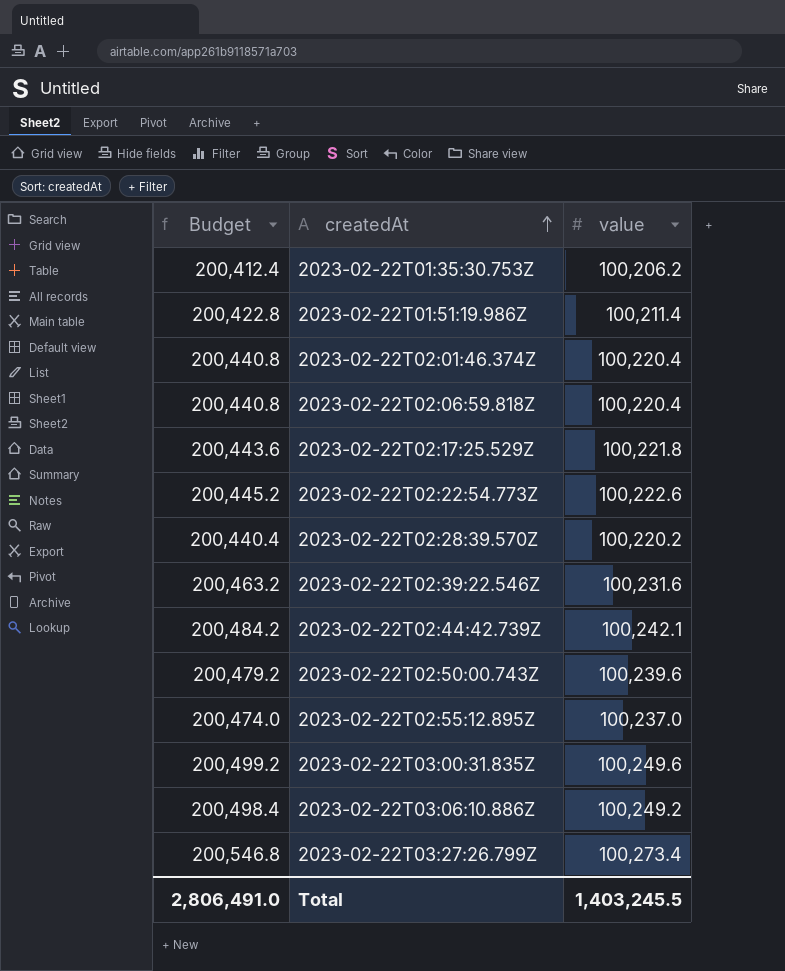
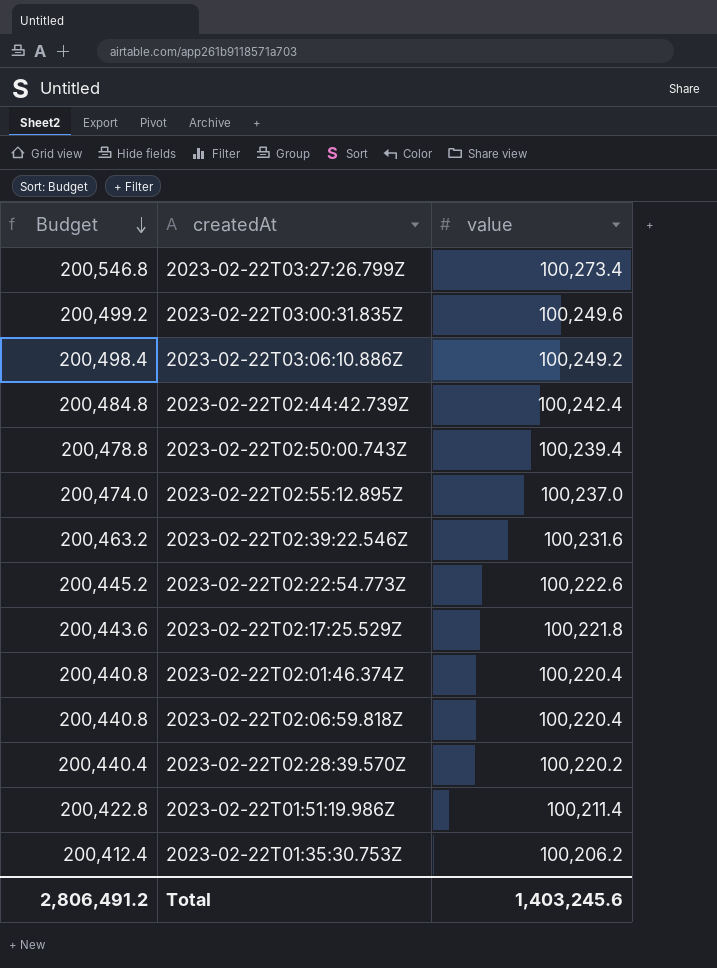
row order: createdAt ascending -> Budget descending
2023-02-22T02:44:42.739Z | Budget: 200,484.2 -> 200,484.8
2023-02-22T02:44:42.739Z | value: 100,242.1 -> 100,242.4
2023-02-22T02:50:00.743Z | Budget: 200,479.2 -> 200,478.8
2023-02-22T02:50:00.743Z | value: 100,239.6 -> 100,239.4
Total | Budget: 2,806,491.0 -> 2,806,491.2
Total | value: 1,403,245.5 -> 1,403,245.6

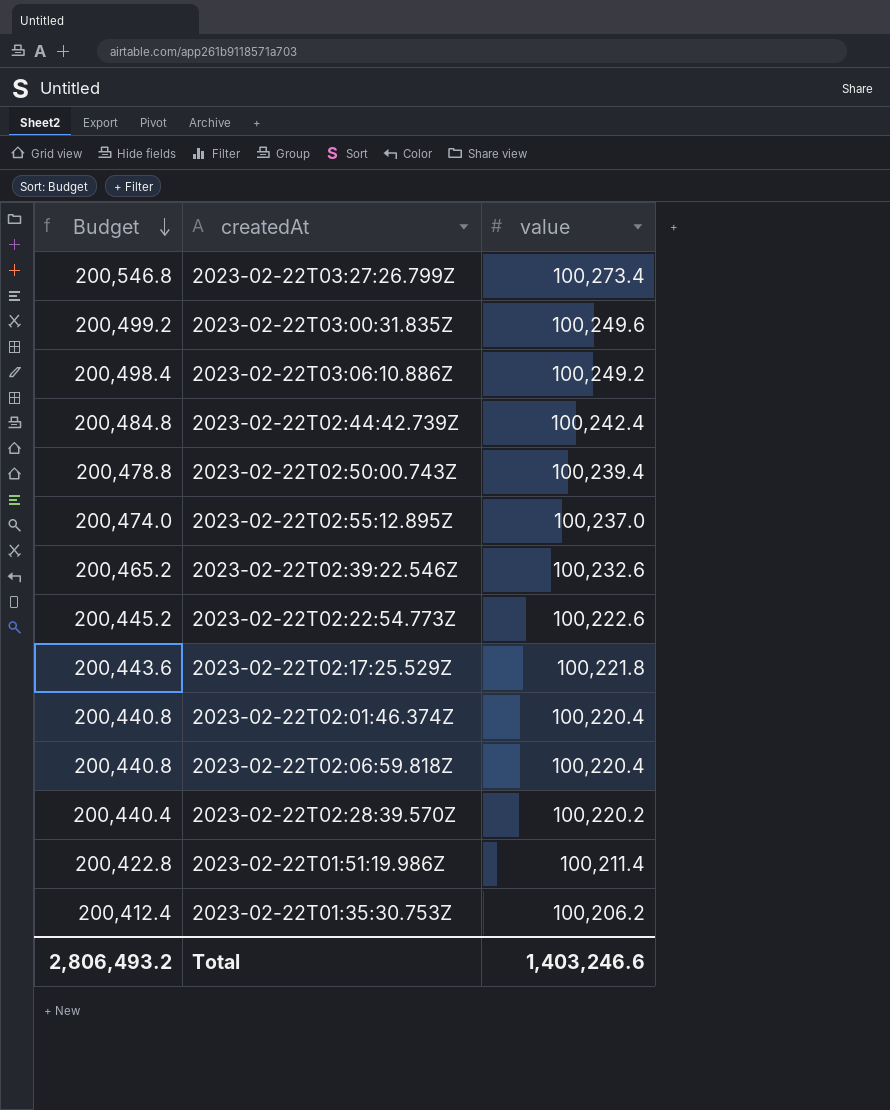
2023-02-22T02:39:22.546Z | Budget: 200,463.2 -> 200,465.2
2023-02-22T02:39:22.546Z | value: 100,231.6 -> 100,232.6
Total | Budget: 2,806,491.2 -> 2,806,493.2
Total | value: 1,403,245.6 -> 1,403,246.6

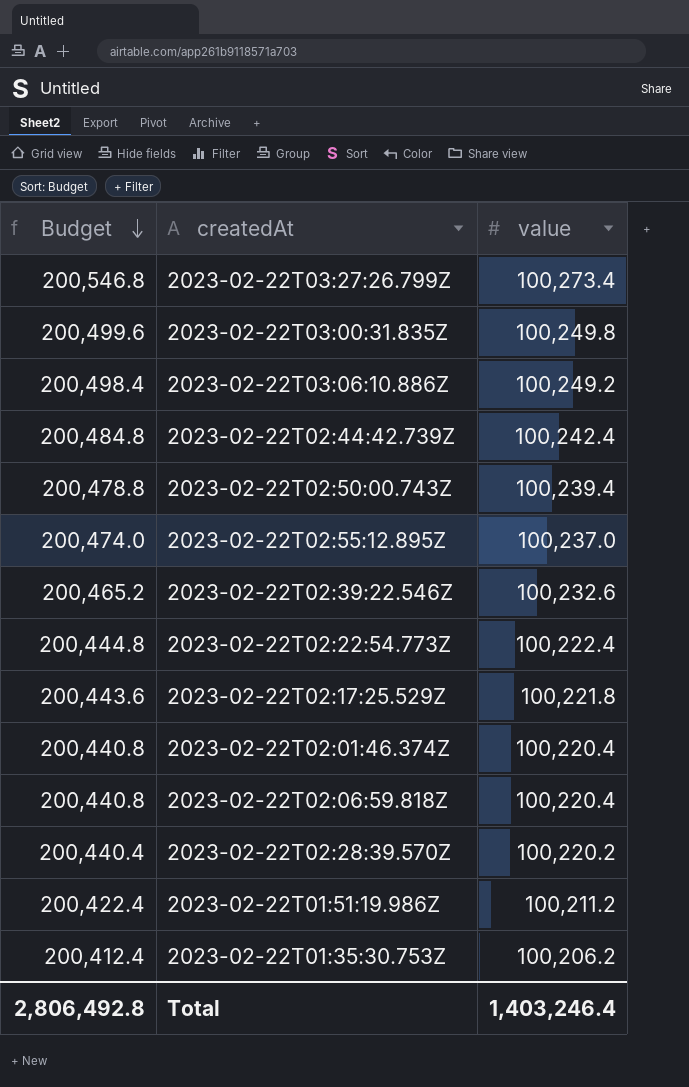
2023-02-22T03:00:31.835Z | Budget: 200,499.2 -> 200,499.6
2023-02-22T03:00:31.835Z | value: 100,249.6 -> 100,249.8
2023-02-22T02:22:54.773Z | Budget: 200,445.2 -> 200,444.8
2023-02-22T02:22:54.773Z | value: 100,222.6 -> 100,222.4
2023-02-22T01:51:19.986Z | Budget: 200,422.8 -> 200,422.4
2023-02-22T01:51:19.986Z | value: 100,211.4 -> 100,211.2
Total | Budget: 2,806,493.2 -> 2,806,492.8
Total | value: 1,403,246.6 -> 1,403,246.4

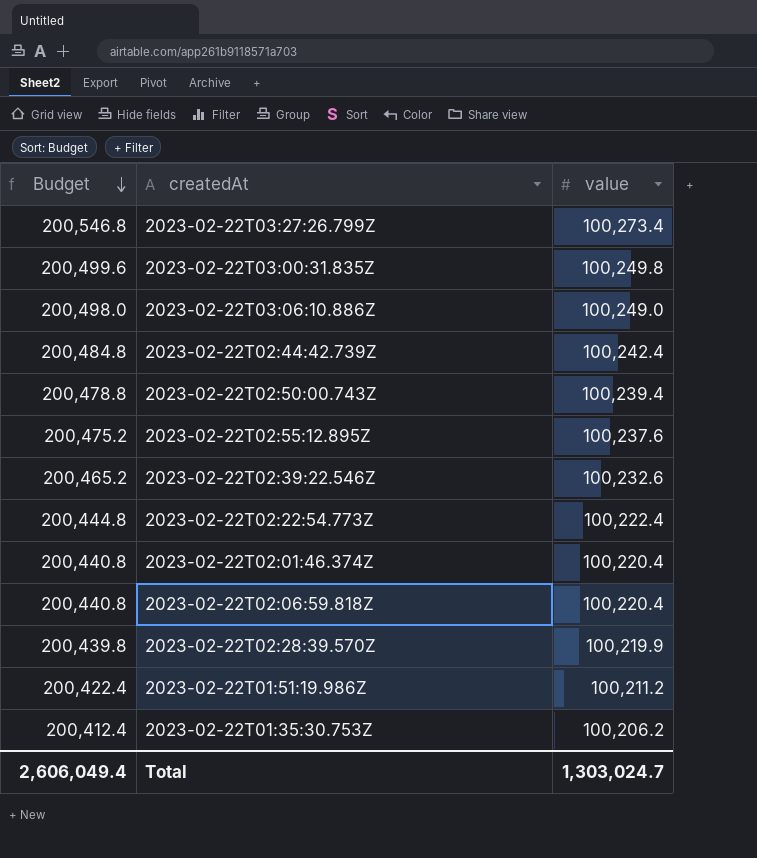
row 2023-02-22T02:17:25.529Z: 200,443.6 | 100,221.8 -> none
2023-02-22T03:06:10.886Z | Budget: 200,498.4 -> 200,498.0
2023-02-22T03:06:10.886Z | value: 100,249.2 -> 100,249.0
2023-02-22T02:55:12.895Z | Budget: 200,474.0 -> 200,475.2
2023-02-22T02:55:12.895Z | value: 100,237.0 -> 100,237.6
2023-02-22T02:28:39.570Z | Budget: 200,440.4 -> 200,439.8
2023-02-22T02:28:39.570Z | value: 100,220.2 -> 100,219.9
Total | Budget: 2,806,492.8 -> 2,606,049.4
Total | value: 1,403,246.4 -> 1,303,024.7

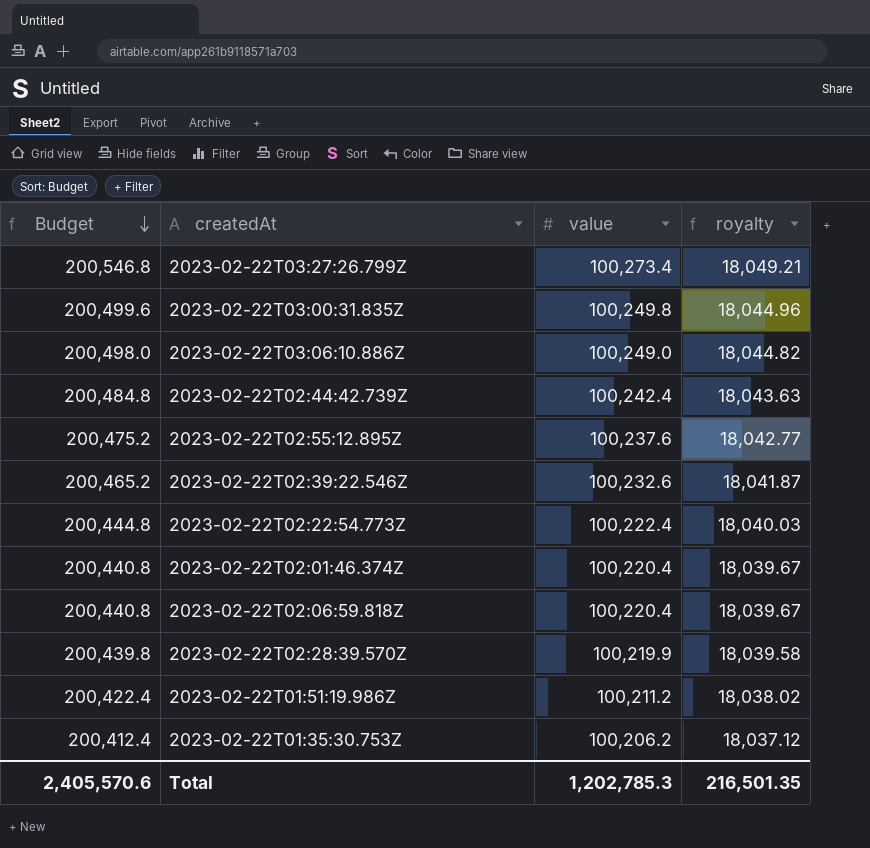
column royalty | formula: none -> [value] * 0.18
row 2023-02-22T02:50:00.743Z: 200,478.8 | 100,239.4 -> none
Total | Budget: 2,606,049.4 -> 2,405,570.6
Total | value: 1,303,024.7 -> 1,202,785.3

